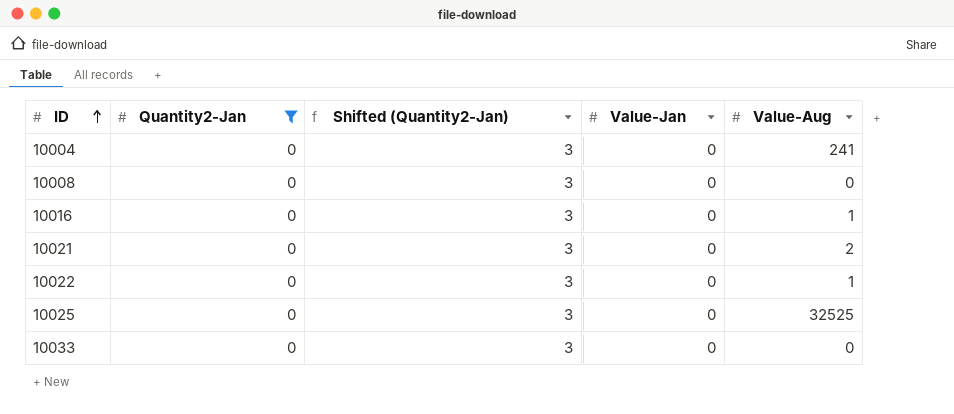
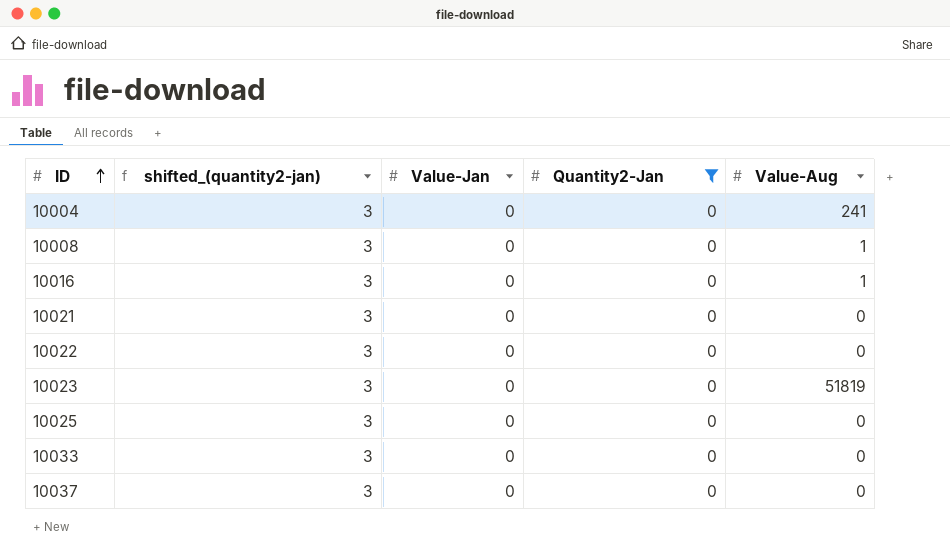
column name: Shifted (Quantity2-Jan) -> shifted_(quantity2-jan)
column Quantity2-Jan | position: 2 -> 4
10008 | Value-Aug: 0 -> 1
10021 | Value-Aug: 2 -> 0
10022 | Value-Aug: 1 -> 0
row 10023: none -> 3 | 0 | 0 | 51819
10025 | Value-Aug: 32525 -> 0
row 10037: none -> 3 | 0 | 0 | 0

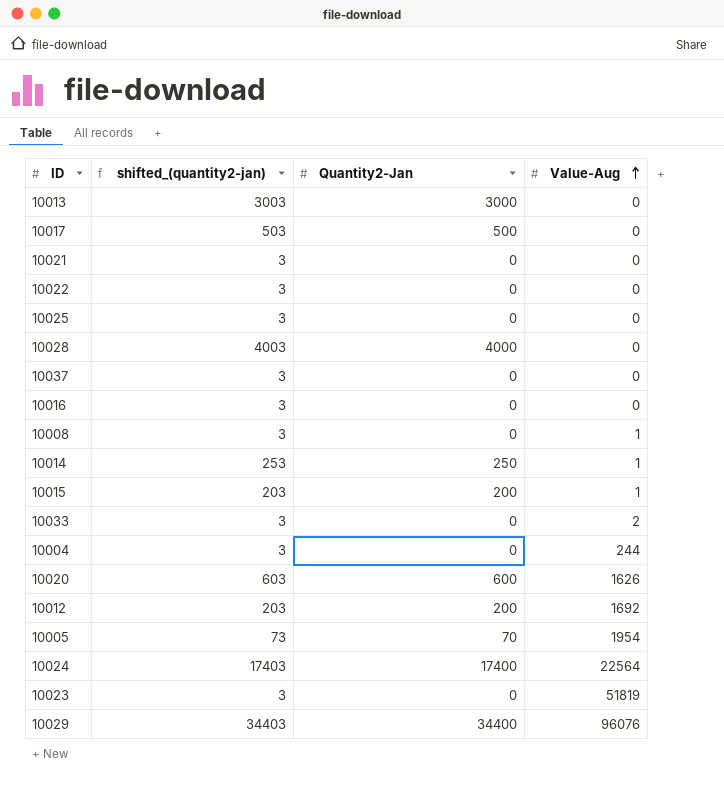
filter: Quantity2-Jan = 0 -> none
row order: ID ascending -> Value-Aug ascending
column Value-Jan | position: 3 -> none
10016 | Value-Aug: 1 -> 0
10033 | Value-Aug: 0 -> 2
10004 | Value-Aug: 241 -> 244

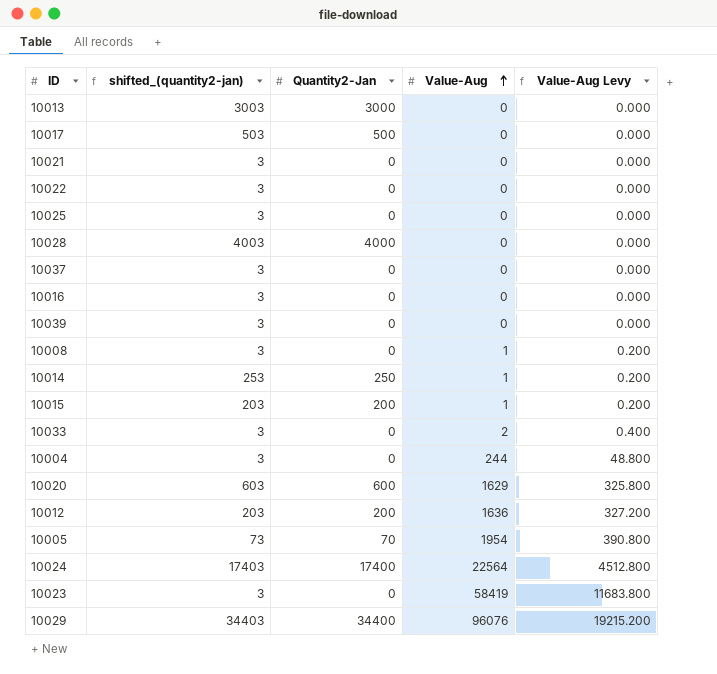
column Value-Aug Levy | formula: none -> [Value-Aug] * 0.2
row 10039: none -> 3 | 0 | 0 | 0.000
10020 | Value-Aug: 1626 -> 1629
10012 | Value-Aug: 1692 -> 1636
10023 | Value-Aug: 51819 -> 58419

